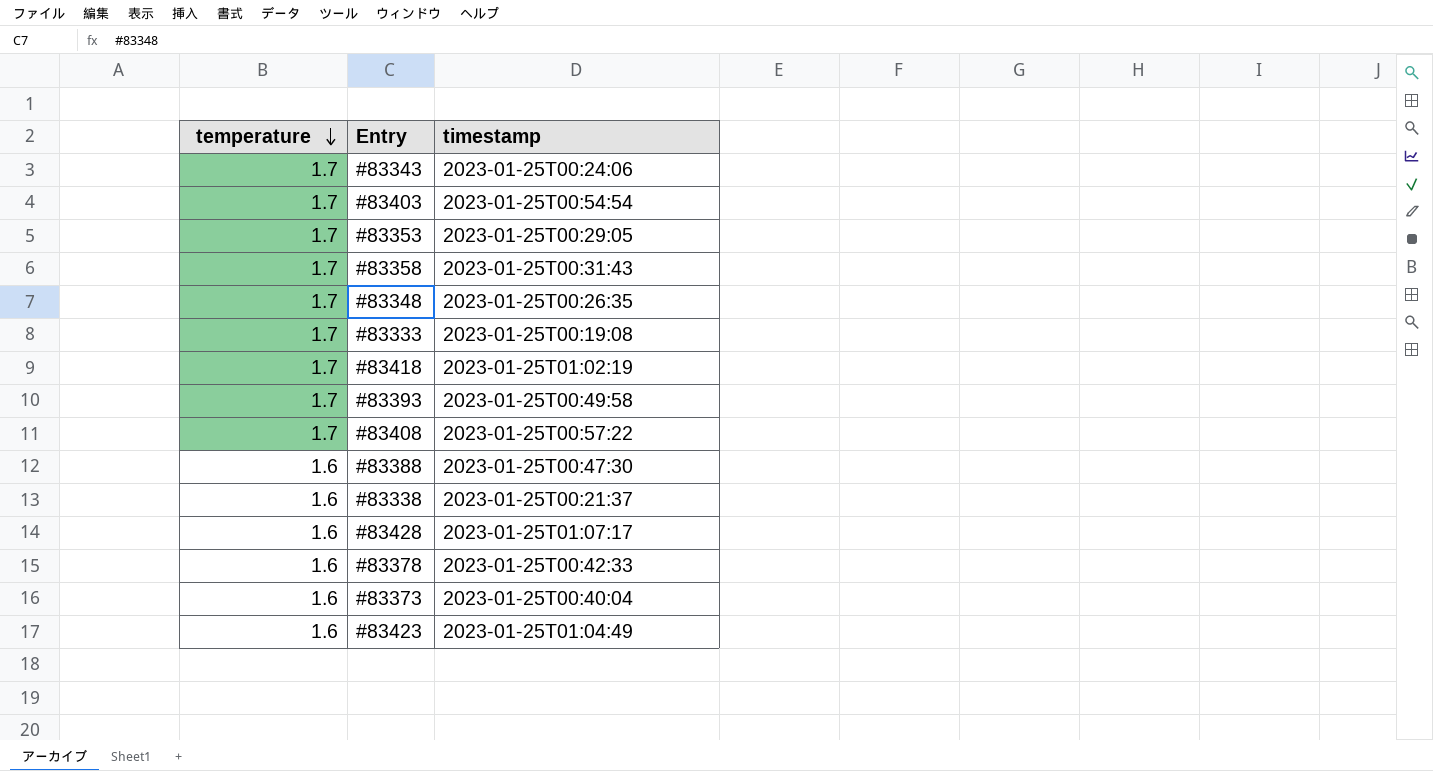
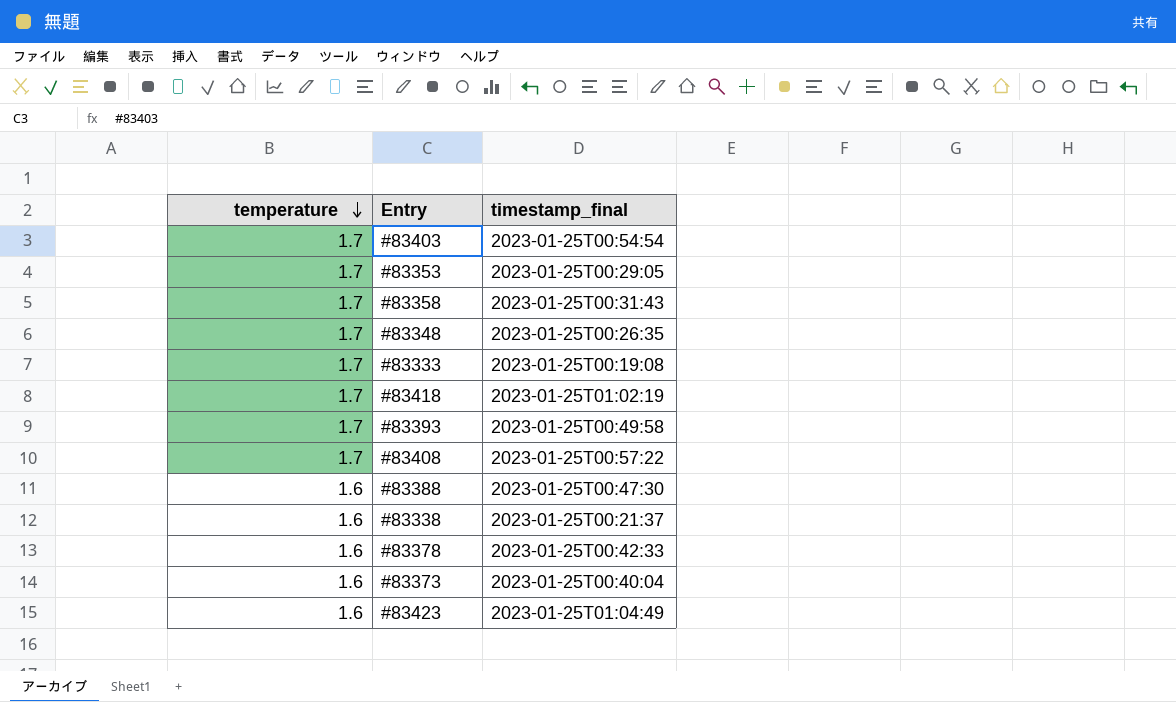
column name: timestamp -> timestamp_final
row #83343: 1.7 | 2023-01-25T00:24:06 -> none
row #83428: 1.6 | 2023-01-25T01:07:17 -> none

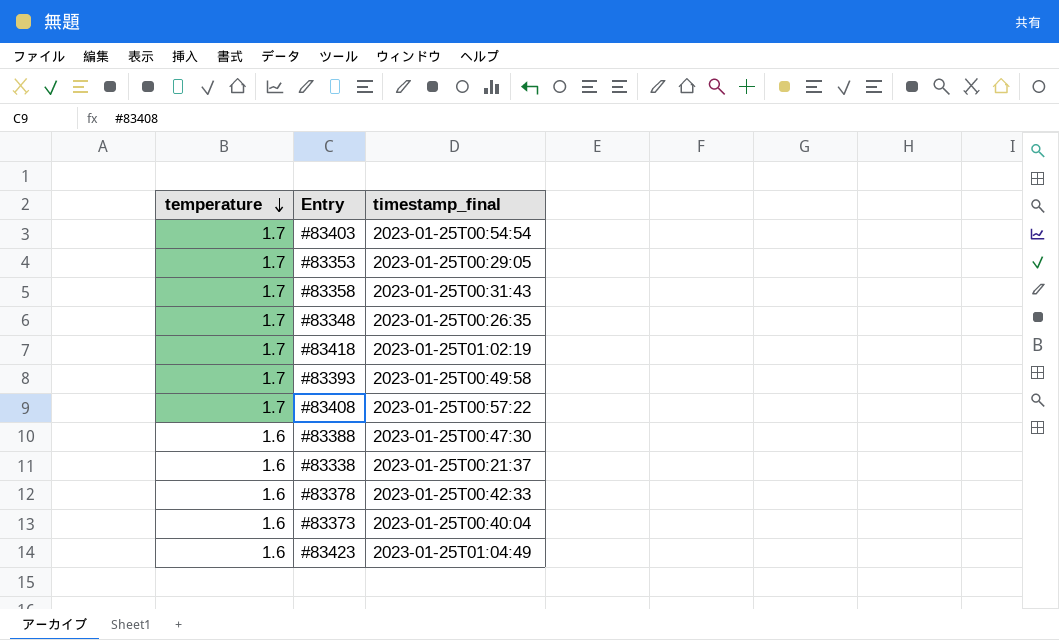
row #83333: 1.7 | 2023-01-25T00:19:08 -> none

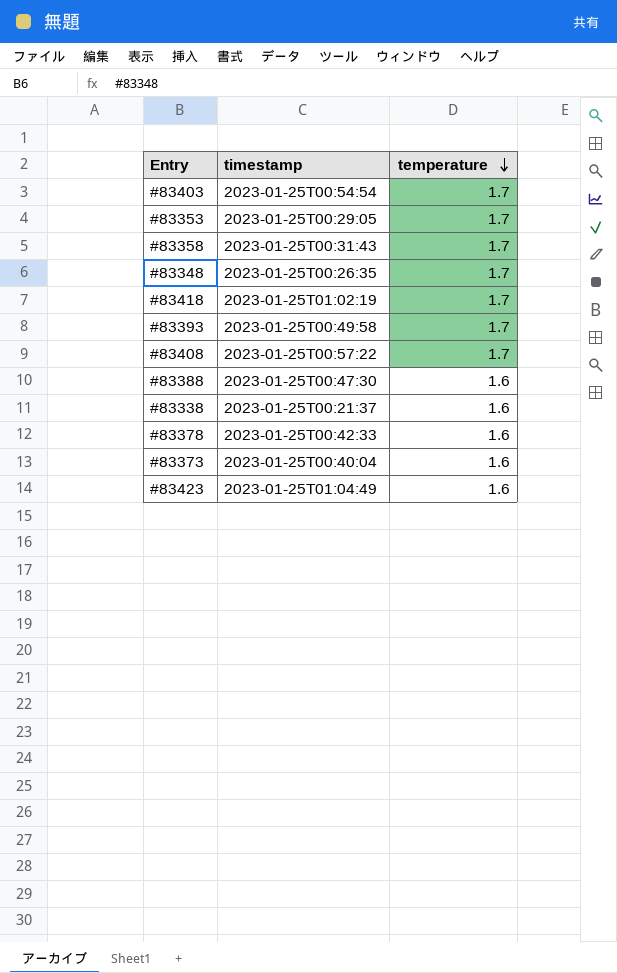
column name: timestamp_final -> timestamp
column temperature | position: 1 -> 3

